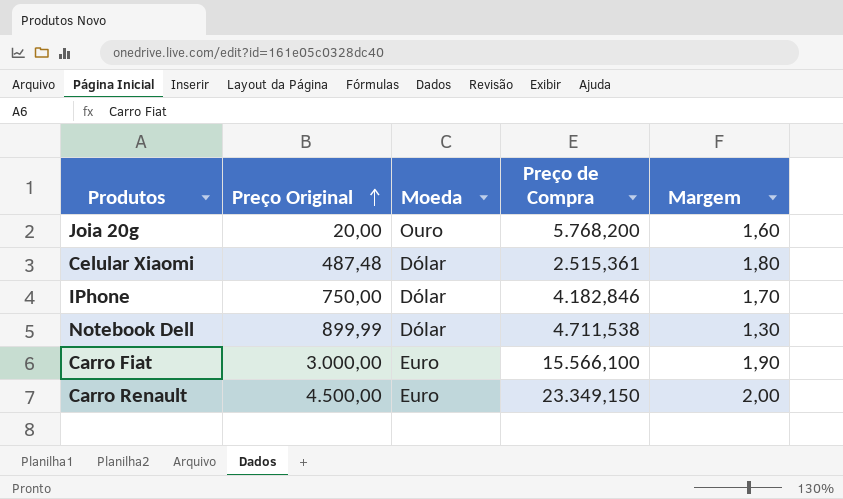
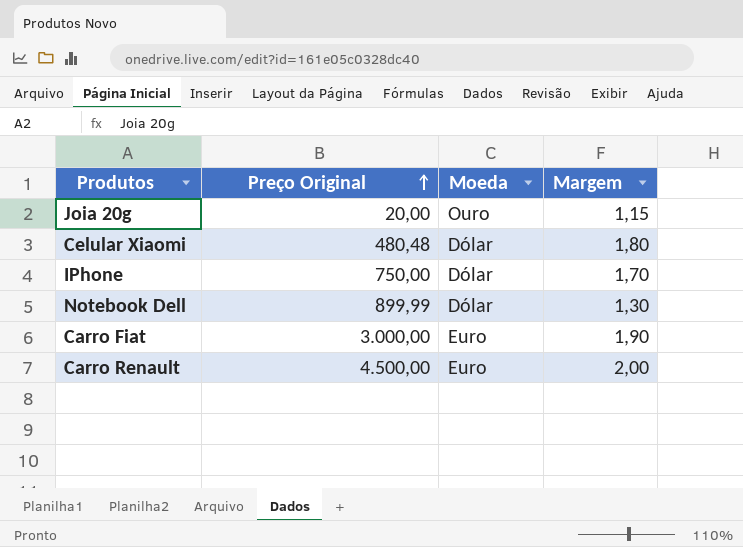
column Preço de Compra | position: 4 -> none
Joia 20g | Margem: 1,60 -> 1,15
Celular Xiaomi | Preço Original: 487,48 -> 480,48

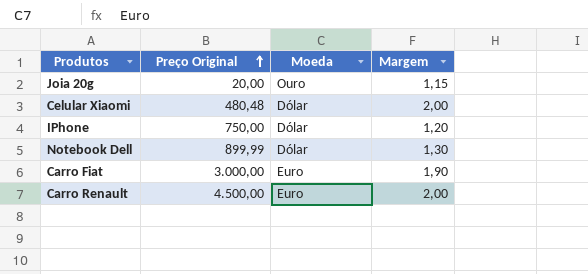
Celular Xiaomi | Margem: 1,80 -> 2,00
IPhone | Margem: 1,70 -> 1,20

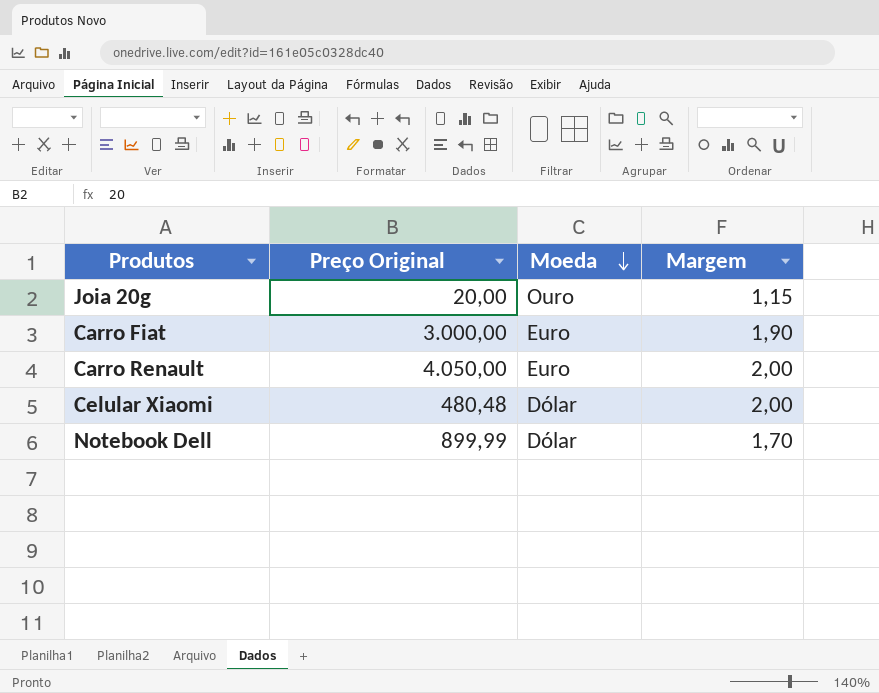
row order: Preço Original ascending -> Moeda descending
row IPhone: 750,00 | Dólar | 1,20 -> none
Carro Renault | Preço Original: 4.500,00 -> 4.050,00
Notebook Dell | Margem: 1,30 -> 1,70

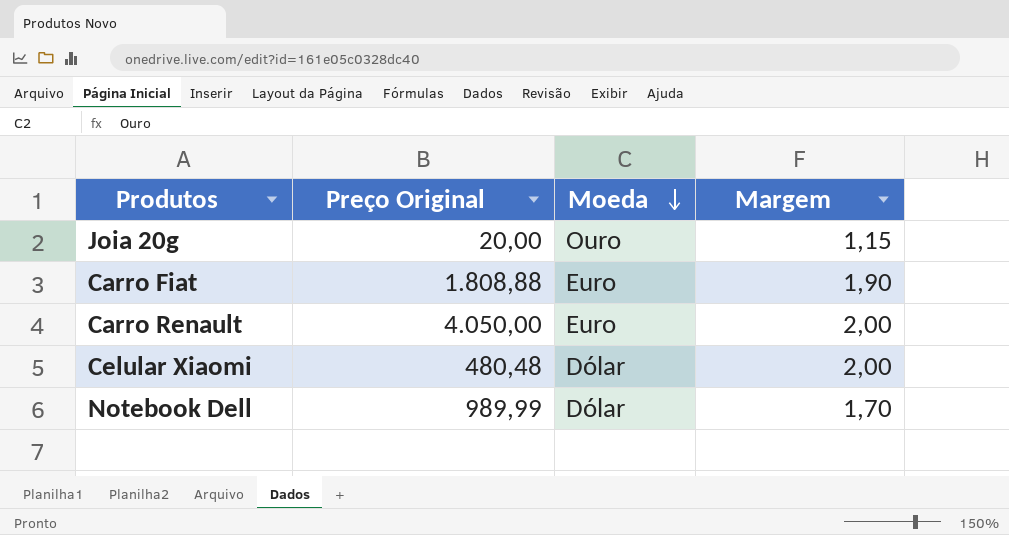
Carro Fiat | Preço Original: 3.000,00 -> 1.808,88
Notebook Dell | Preço Original: 899,99 -> 989,99

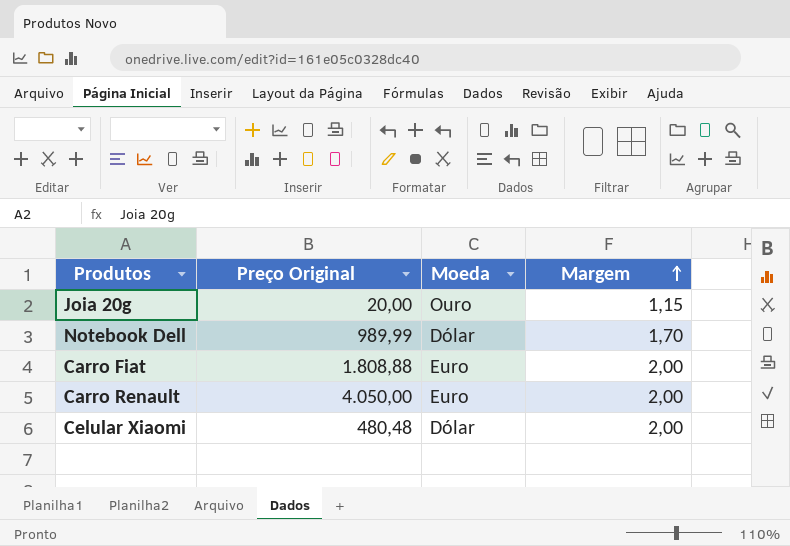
row order: Moeda descending -> Margem ascending
Carro Fiat | Margem: 1,90 -> 2,00

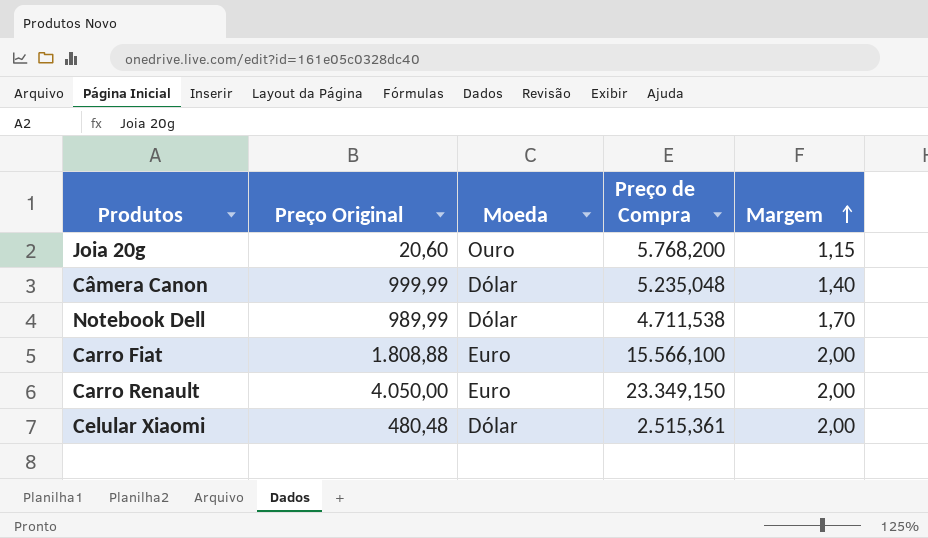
column Preço de Compra | position: none -> 4
Joia 20g | Preço Original: 20,00 -> 20,60
row Câmera Canon: none -> 999,99 | Dólar | 5.235,048 | 1,40

